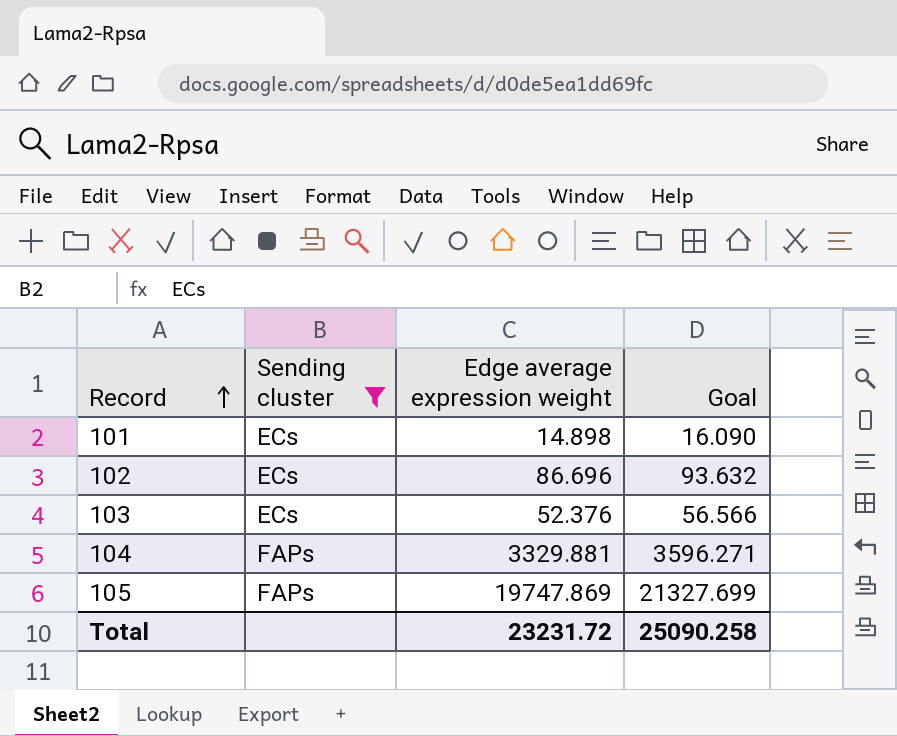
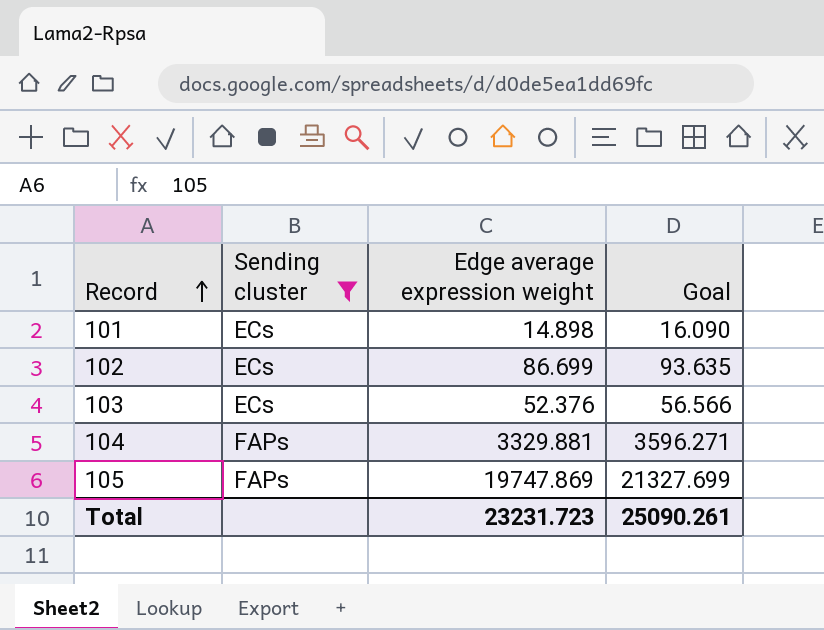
102 | Edge average expression weight: 86.696 -> 86.699
102 | Goal: 93.632 -> 93.635
Total | Edge average expression weight: 23231.72 -> 23231.723
Total | Goal: 25090.258 -> 25090.261

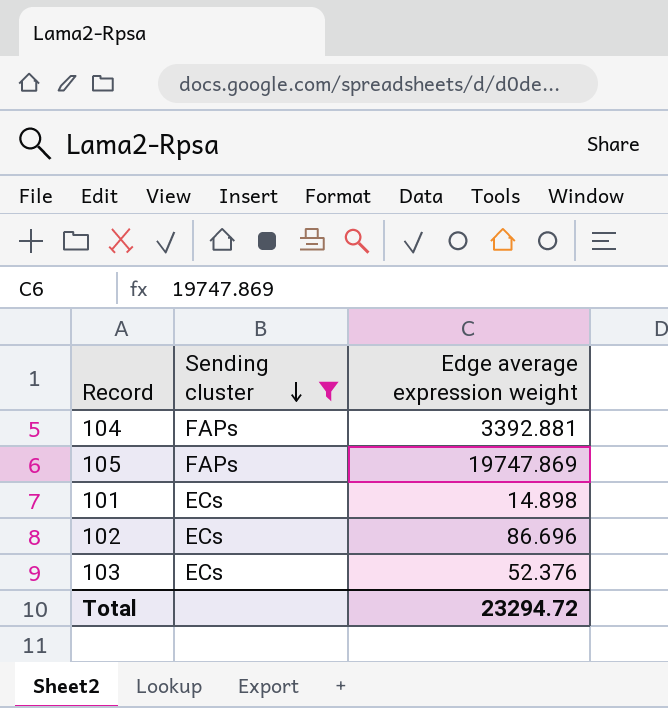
row order: Record ascending -> Sending cluster descending
column Goal | formula: [Edge average expression weight] * 1.08 -> none
104 | Edge average expression weight: 3329.881 -> 3392.881
102 | Edge average expression weight: 86.699 -> 86.696
Total | Edge average expression weight: 23231.723 -> 23294.72

